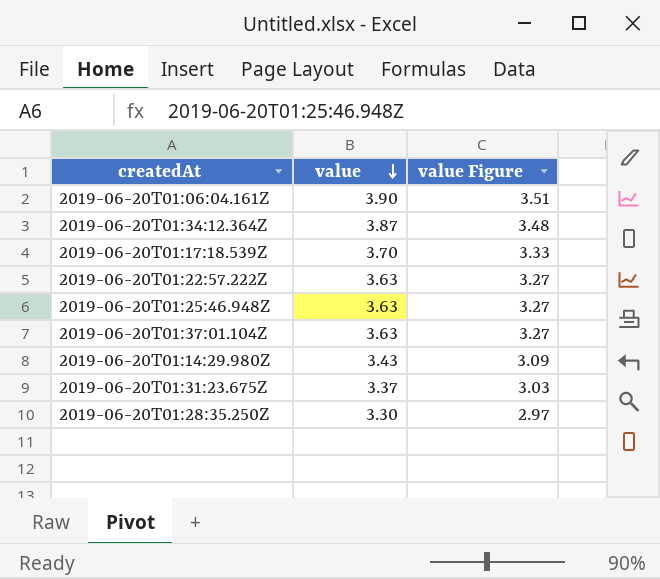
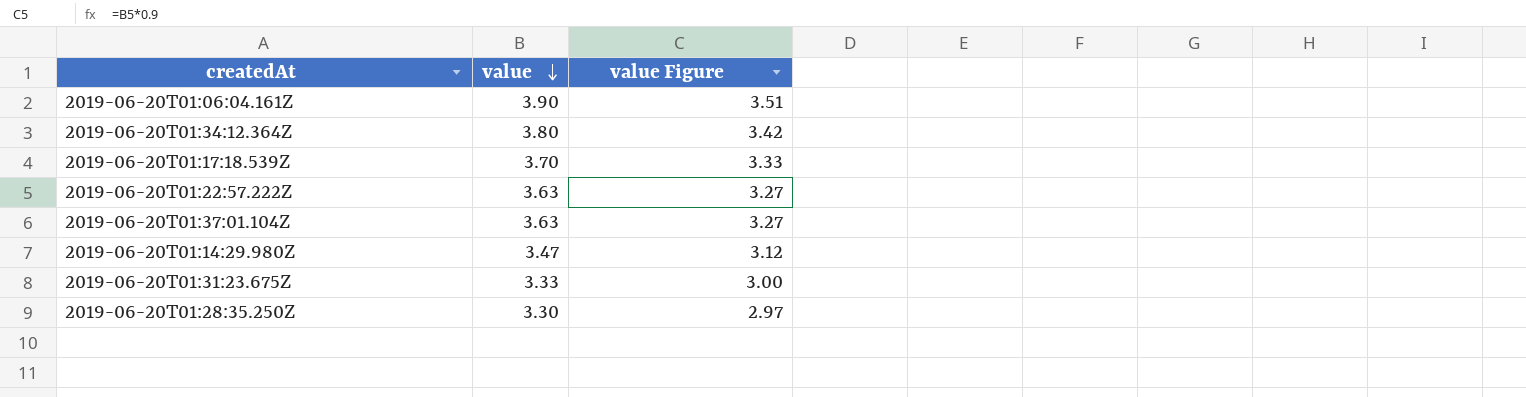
row 2019-06-20T01:25:46.948Z: 3.63 | 3.27 -> none
2019-06-20T01:34:12.364Z | value: 3.87 -> 3.80
2019-06-20T01:34:12.364Z | value Figure: 3.48 -> 3.42
2019-06-20T01:14:29.980Z | value: 3.43 -> 3.47
2019-06-20T01:14:29.980Z | value Figure: 3.09 -> 3.12
2019-06-20T01:31:23.675Z | value: 3.37 -> 3.33
2019-06-20T01:31:23.675Z | value Figure: 3.03 -> 3.00

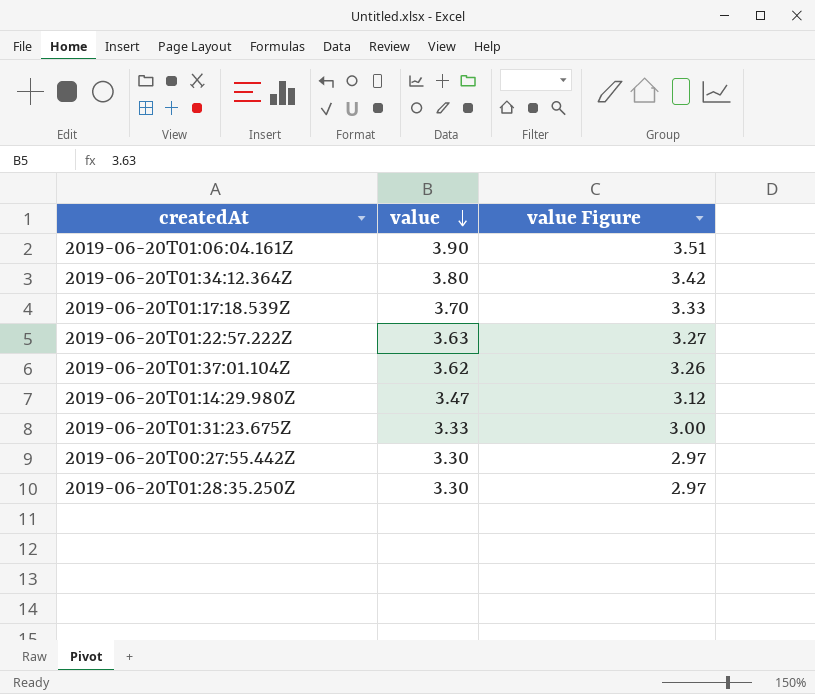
2019-06-20T01:37:01.104Z | value: 3.63 -> 3.62
2019-06-20T01:37:01.104Z | value Figure: 3.27 -> 3.26
row 2019-06-20T00:27:55.442Z: none -> 3.30 | 2.97

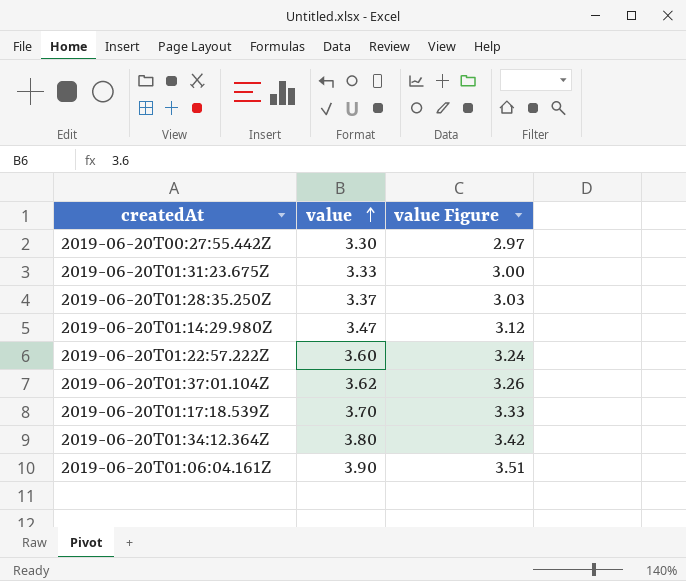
row order: value descending -> value ascending
2019-06-20T01:28:35.250Z | value: 3.30 -> 3.37
2019-06-20T01:28:35.250Z | value Figure: 2.97 -> 3.03
2019-06-20T01:22:57.222Z | value: 3.63 -> 3.60
2019-06-20T01:22:57.222Z | value Figure: 3.27 -> 3.24

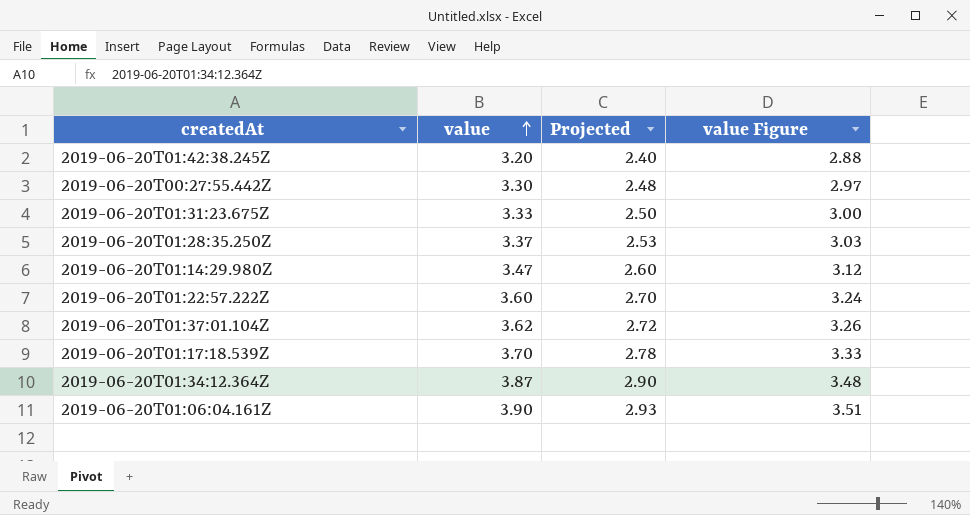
column Projected | formula: none -> [value] * 0.75
row 2019-06-20T01:42:38.245Z: none -> 3.20 | 2.40 | 2.88
2019-06-20T01:34:12.364Z | value: 3.80 -> 3.87
2019-06-20T01:34:12.364Z | value Figure: 3.42 -> 3.48

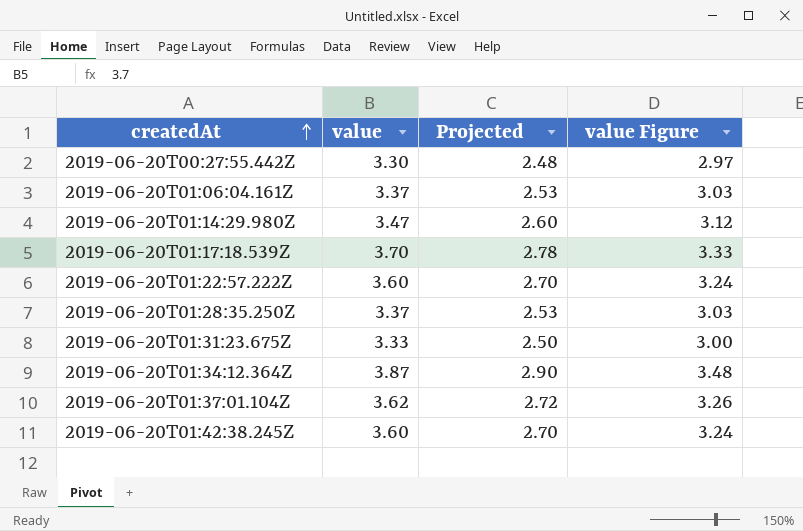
row order: value ascending -> createdAt ascending
2019-06-20T01:06:04.161Z | value: 3.90 -> 3.37
2019-06-20T01:06:04.161Z | Projected: 2.93 -> 2.53
2019-06-20T01:06:04.161Z | value Figure: 3.51 -> 3.03
2019-06-20T01:42:38.245Z | value: 3.20 -> 3.60
2019-06-20T01:42:38.245Z | Projected: 2.40 -> 2.70
2019-06-20T01:42:38.245Z | value Figure: 2.88 -> 3.24

